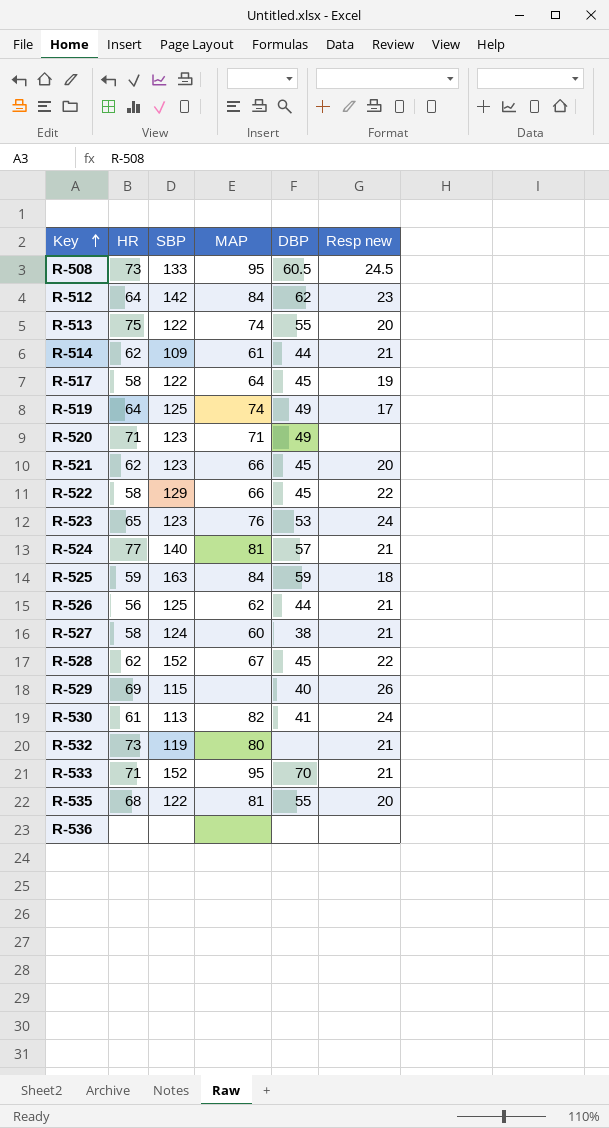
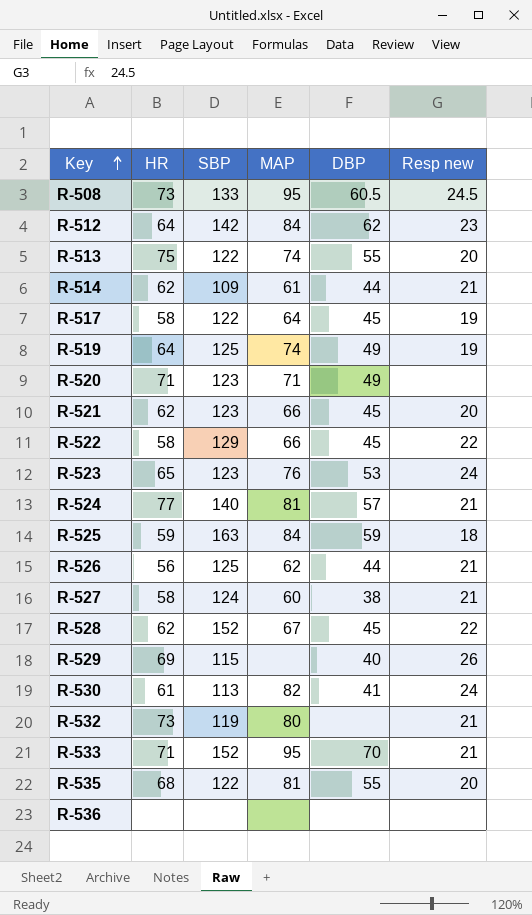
R-519 | Resp new: 17 -> 19

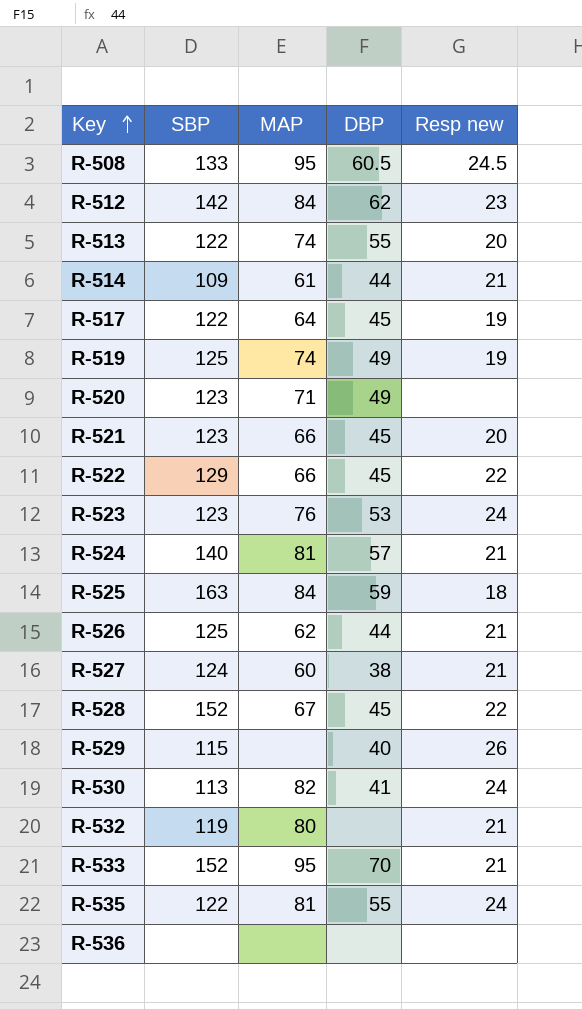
column HR | position: 2 -> none
R-535 | Resp new: 20 -> 24

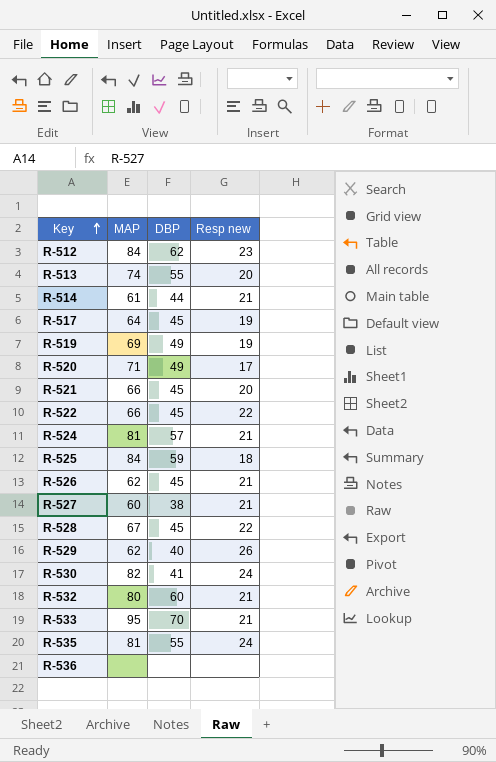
column SBP | position: 2 -> none
row R-508: 133 | 95 | 60.5 | 24.5 -> none
row R-523: 123 | 76 | 53 | 24 -> none
R-519 | MAP: 74 -> 69
R-520 | Resp new: none -> 17
R-526 | DBP: 44 -> 45
R-529 | MAP: none -> 62
R-532 | DBP: none -> 60

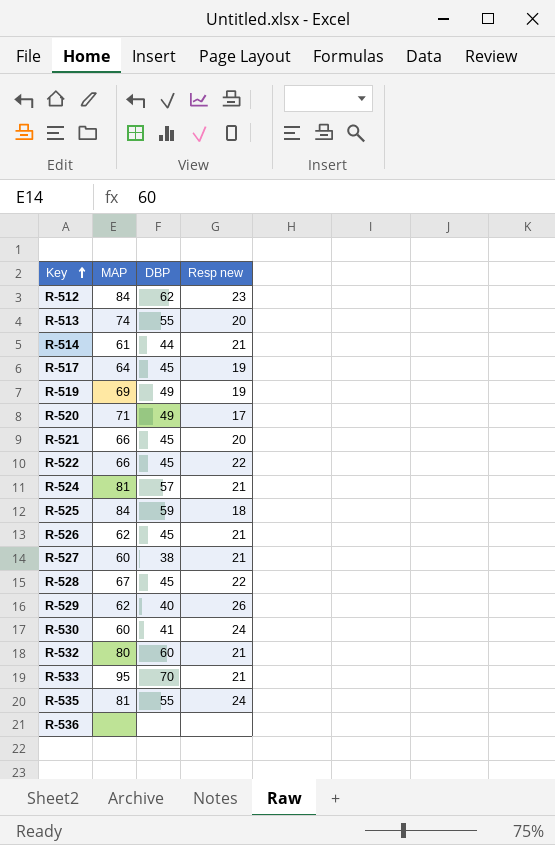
R-530 | MAP: 82 -> 60

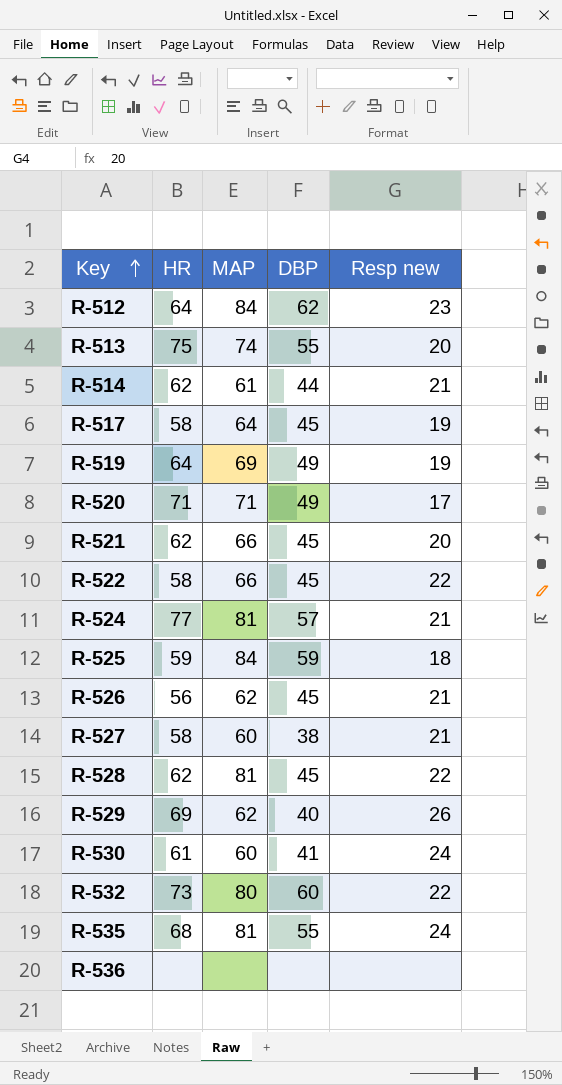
column HR | position: none -> 2
row R-533: 95 | 70 | 21 -> none
R-528 | MAP: 67 -> 81
R-532 | Resp new: 21 -> 22

